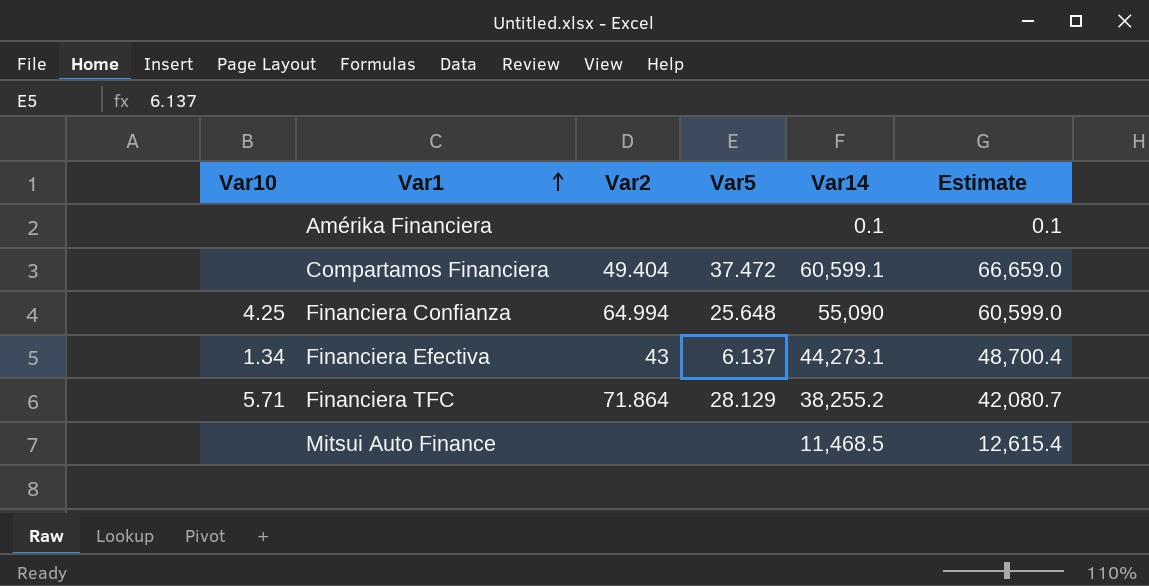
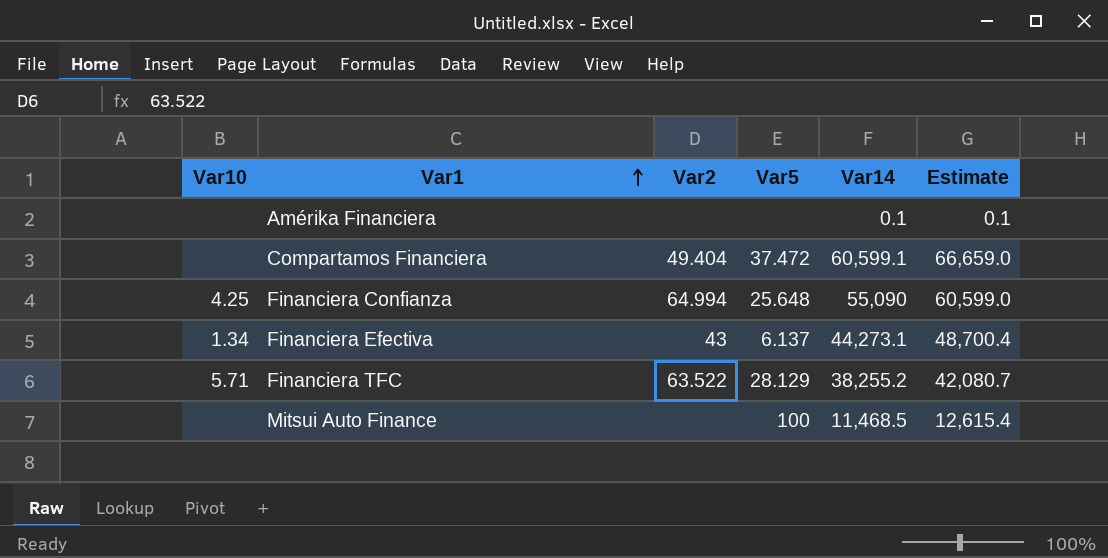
Financiera TFC | Var2: 71.864 -> 63.522
Mitsui Auto Finance | Var5: none -> 100

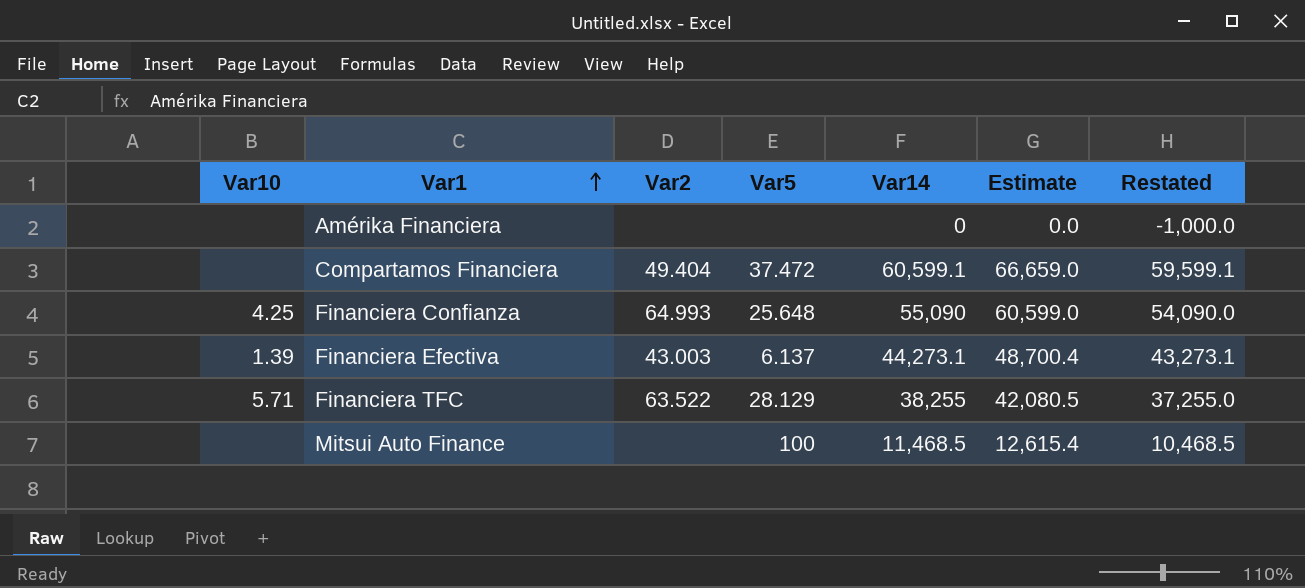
column Restated | formula: none -> [Var14] - 1000
Amérika Financiera | Var14: 0.1 -> 0
Amérika Financiera | Estimate: 0.1 -> 0.0
Financiera Confianza | Var2: 64.994 -> 64.993
Financiera Efectiva | Var10: 1.34 -> 1.39
Financiera Efectiva | Var2: 43 -> 43.003
Financiera TFC | Var14: 38,255.2 -> 38,255
Financiera TFC | Estimate: 42,080.7 -> 42,080.5

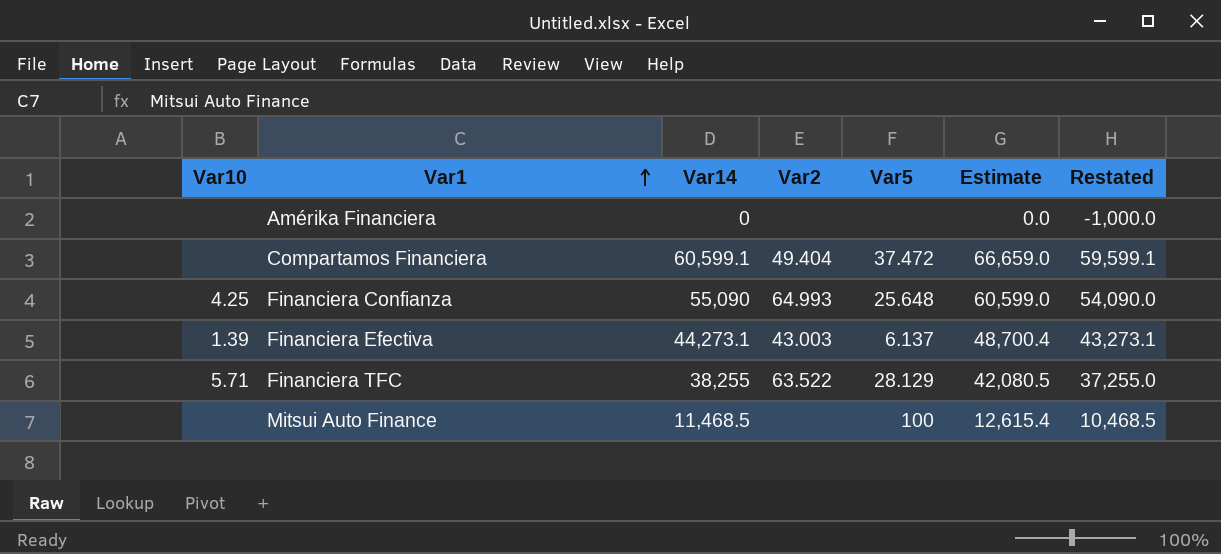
column Var14 | position: 5 -> 3

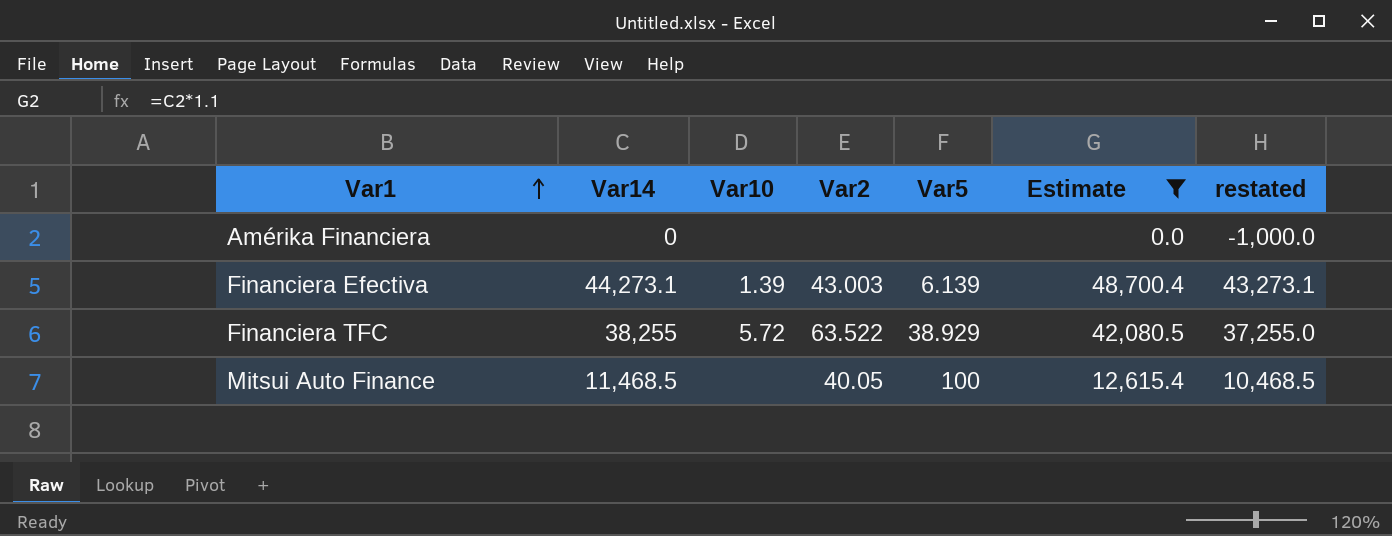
filter: none -> Estimate <= 48,700.4
column Var10 | position: 1 -> 3
column name: Restated -> restated
Financiera Efectiva | Var5: 6.137 -> 6.139
Financiera TFC | Var10: 5.71 -> 5.72
Financiera TFC | Var5: 28.129 -> 38.929
Mitsui Auto Finance | Var2: none -> 40.05

